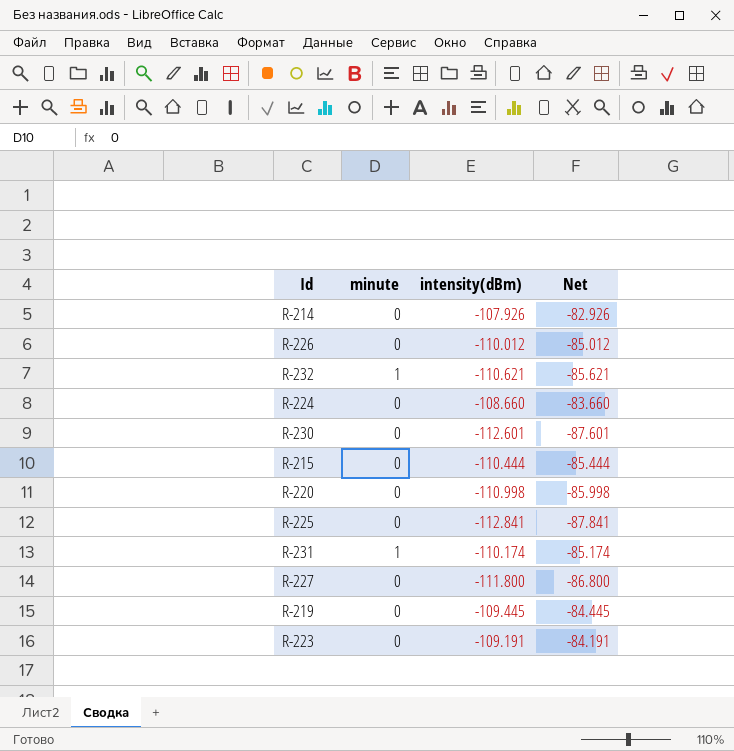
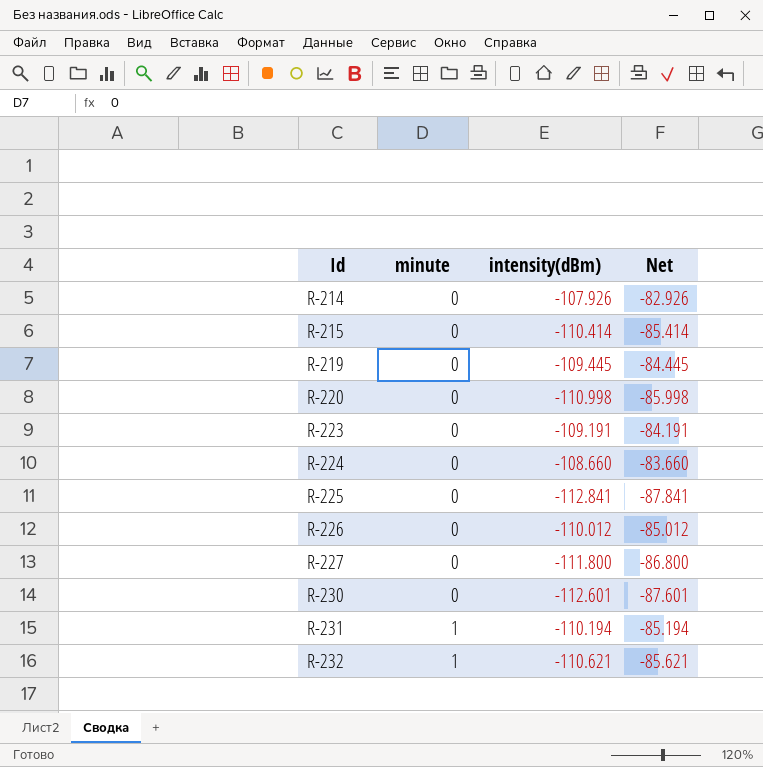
row order: none -> Id ascending
R-215 | intensity(dBm): -110.444 -> -110.414
R-215 | Net: -85.444 -> -85.414
R-231 | intensity(dBm): -110.174 -> -110.194
R-231 | Net: -85.174 -> -85.194

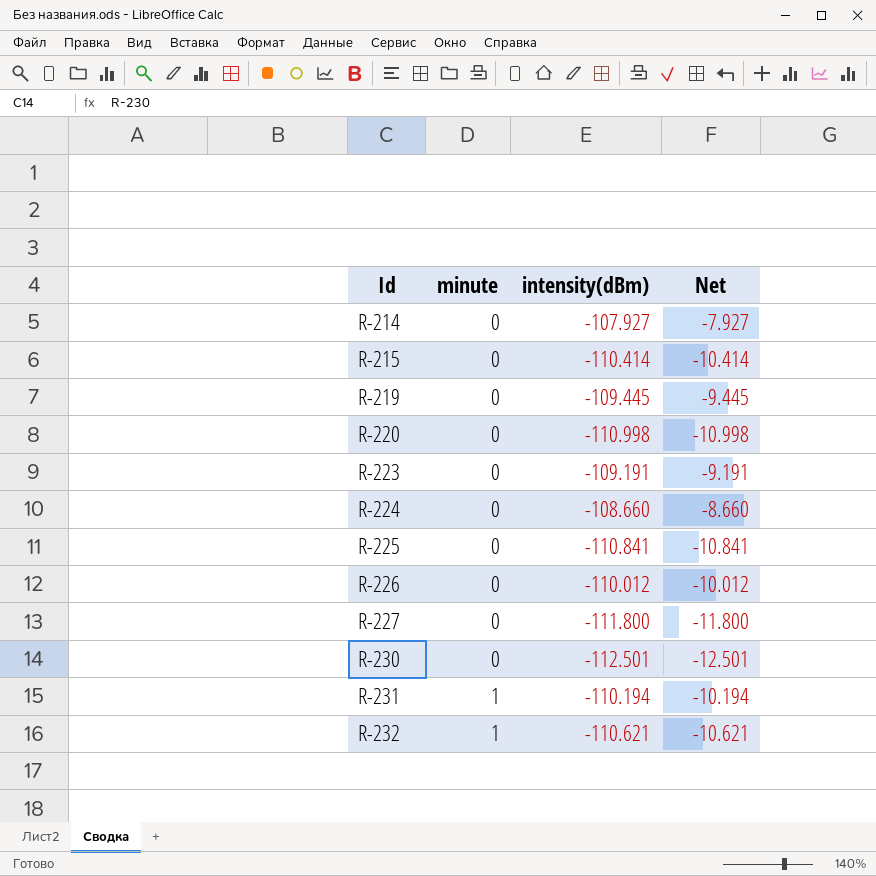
column Net | formula: [intensity(dBm)] + 25 -> [intensity(dBm)] + 100
R-214 | intensity(dBm): -107.926 -> -107.927
R-225 | intensity(dBm): -112.841 -> -110.841
R-230 | intensity(dBm): -112.601 -> -112.501

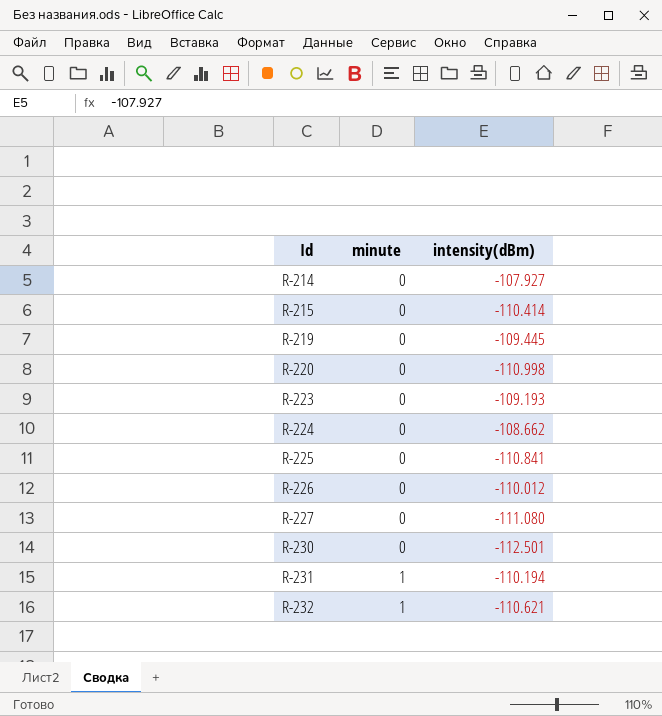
column Net | formula: [intensity(dBm)] + 100 -> none
R-223 | intensity(dBm): -109.191 -> -109.193
R-224 | intensity(dBm): -108.660 -> -108.662
R-227 | intensity(dBm): -111.800 -> -111.080

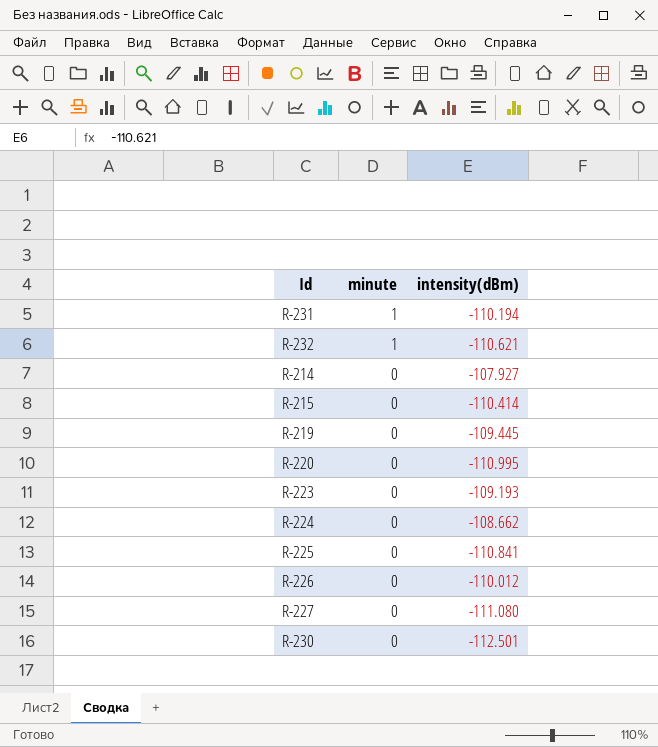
row order: Id ascending -> minute descending
R-220 | intensity(dBm): -110.998 -> -110.995

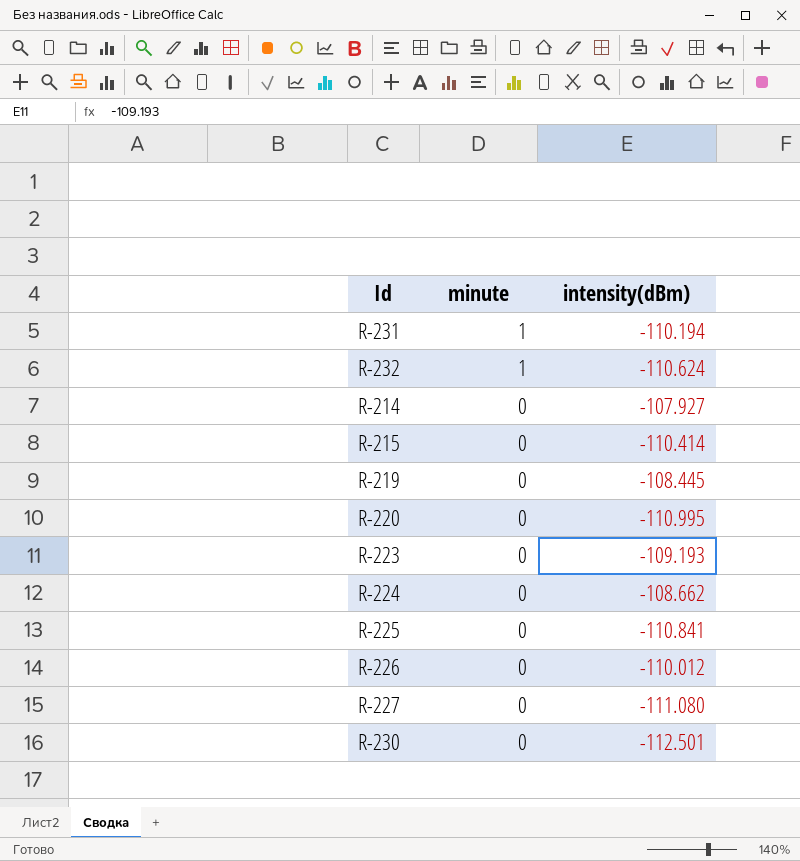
R-232 | intensity(dBm): -110.621 -> -110.624
R-219 | intensity(dBm): -109.445 -> -108.445

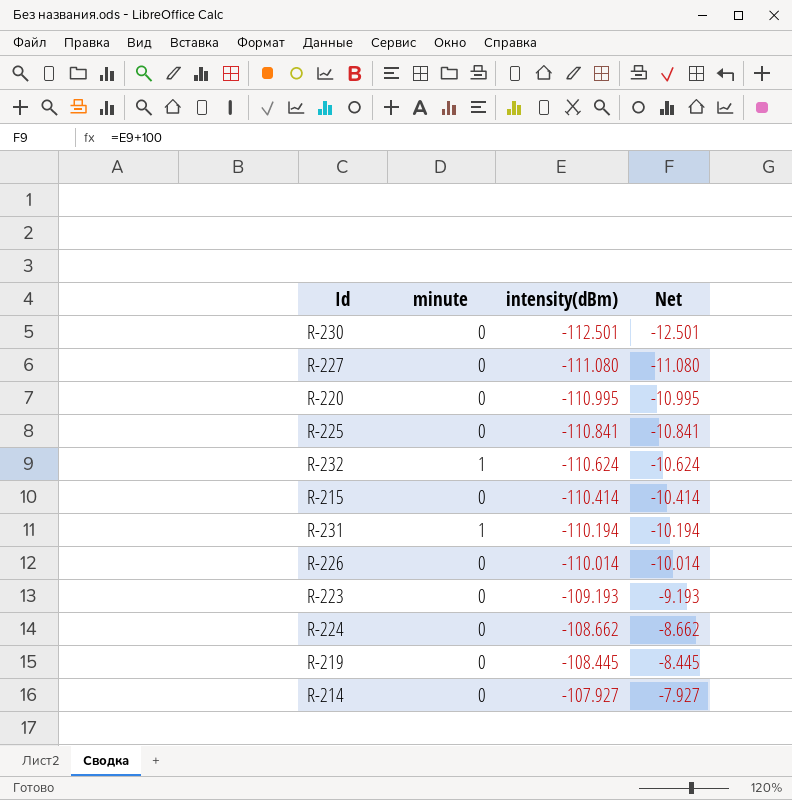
row order: minute descending -> intensity(dBm) ascending
column Net | formula: none -> [intensity(dBm)] + 100
R-226 | intensity(dBm): -110.012 -> -110.014

